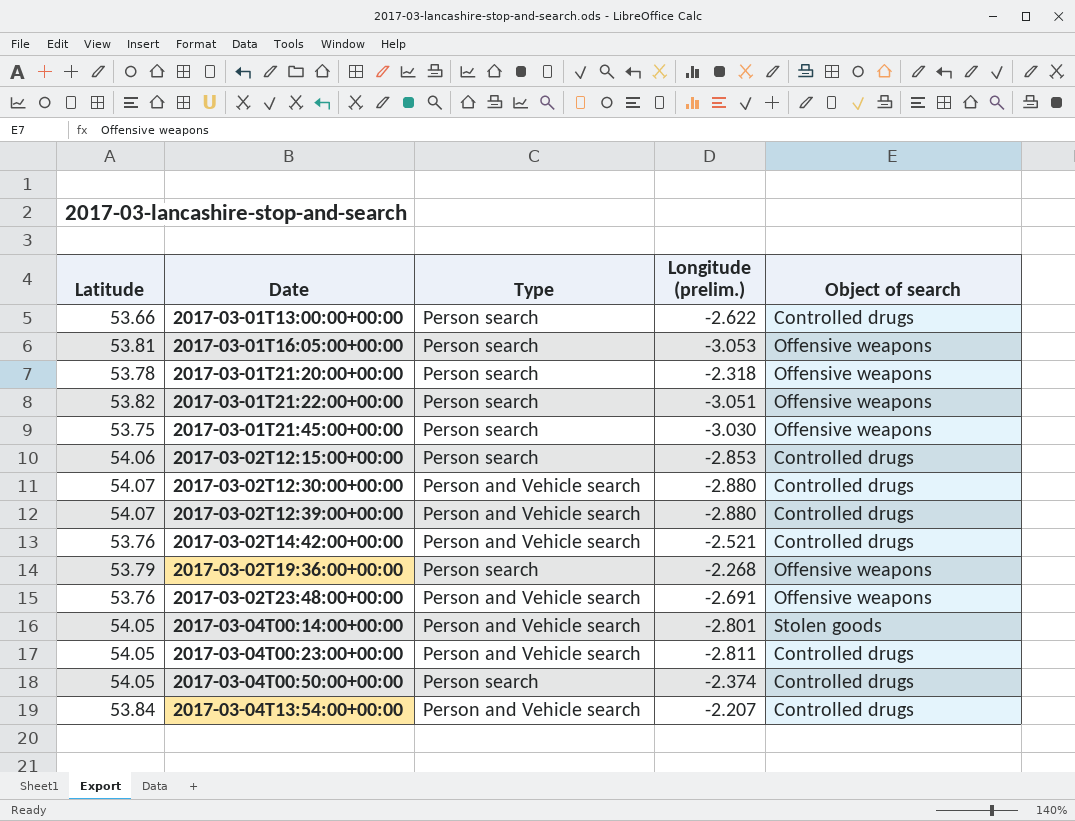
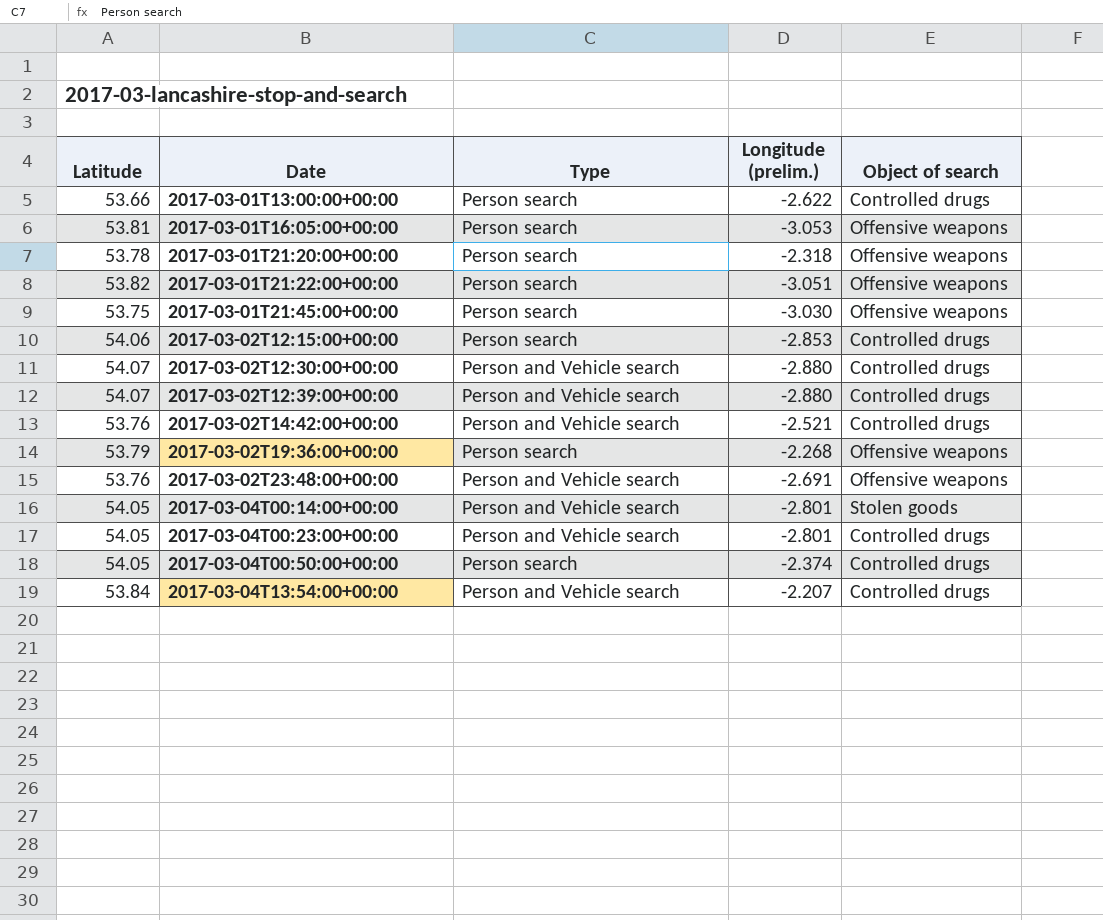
2017-03-04T00:23:00+00:00 | Longitude (prelim.): -2.811 -> -2.801

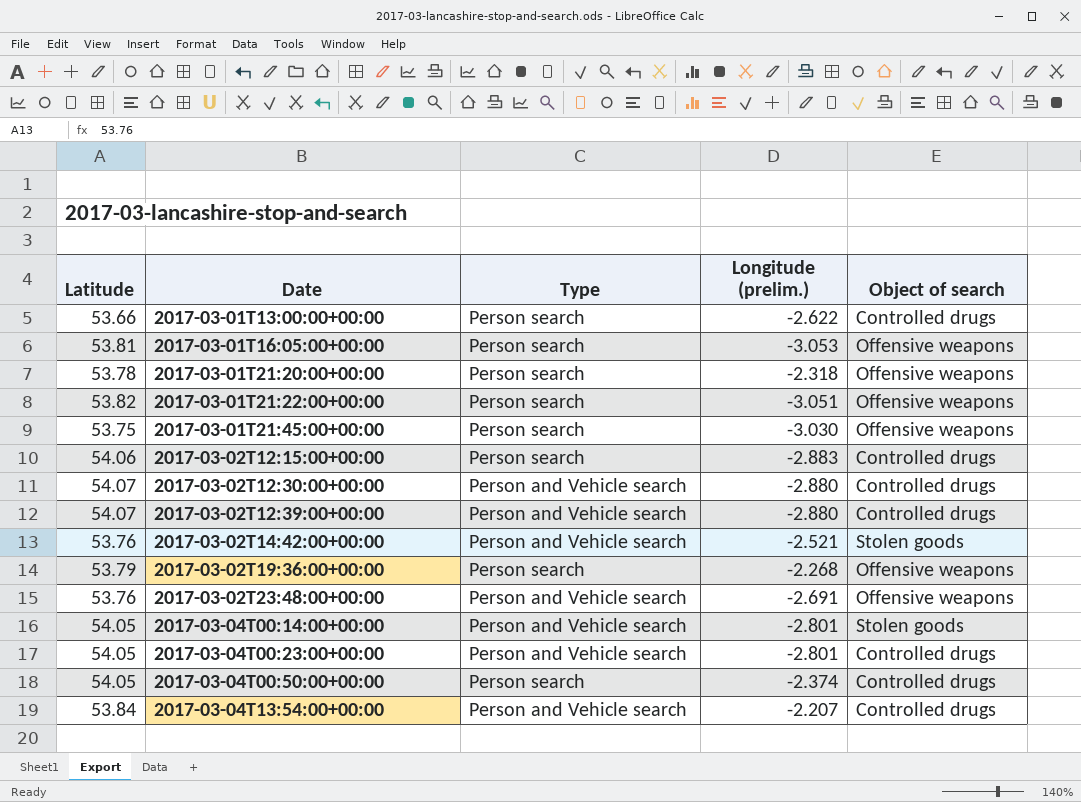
2017-03-02T12:15:00+00:00 | Longitude (prelim.): -2.853 -> -2.883
2017-03-02T14:42:00+00:00 | Object of search: Controlled drugs -> Stolen goods

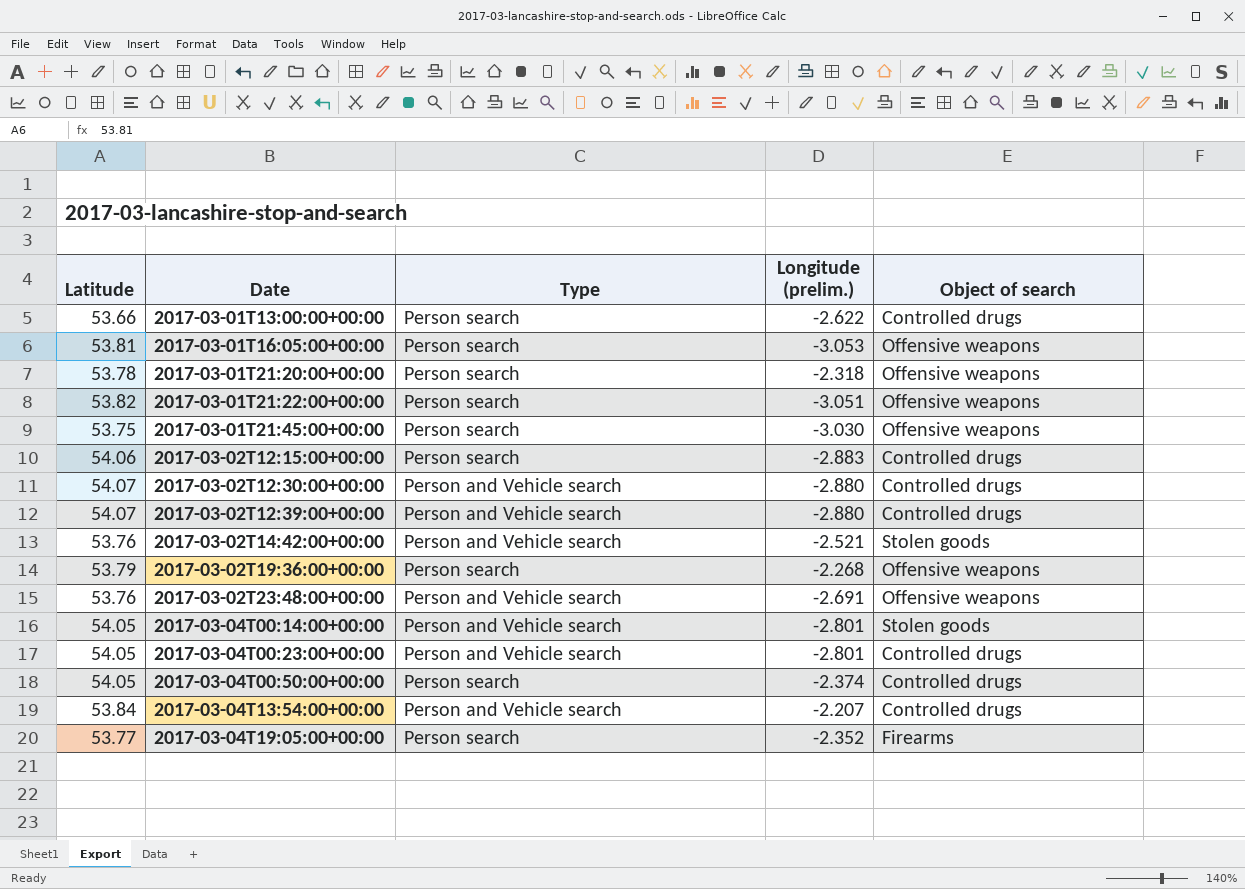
row 2017-03-04T19:05:00+00:00: none -> 53.77 | Person search | -2.352 | Firearms

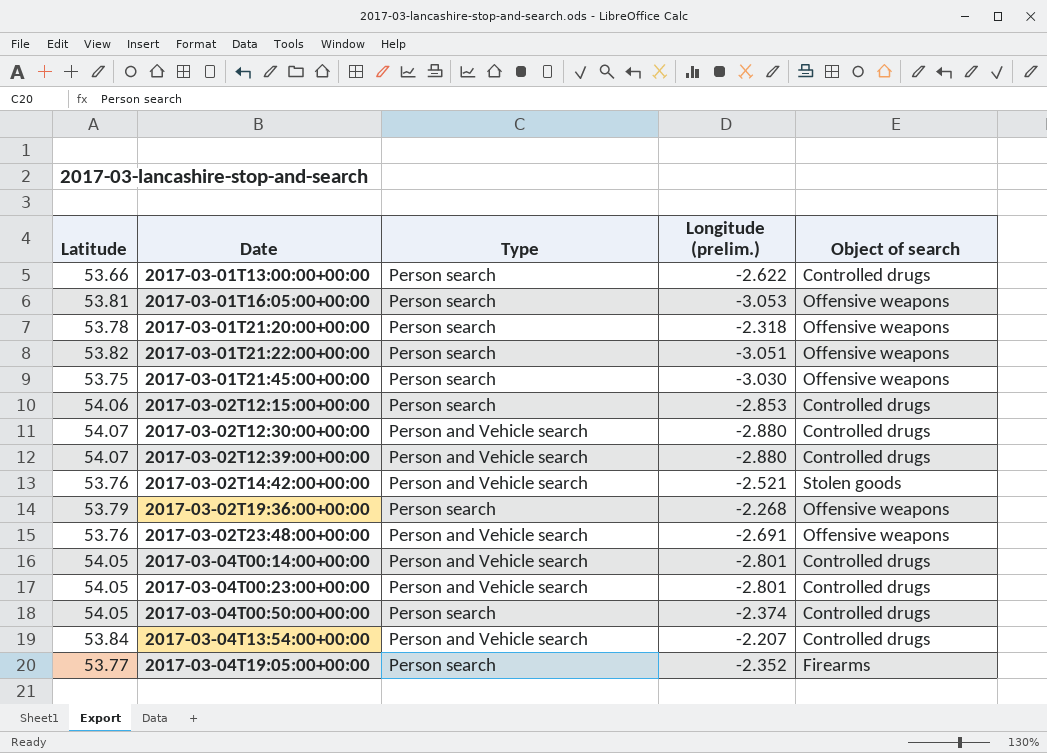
2017-03-02T12:15:00+00:00 | Longitude (prelim.): -2.883 -> -2.853
2017-03-04T00:14:00+00:00 | Object of search: Stolen goods -> Controlled drugs

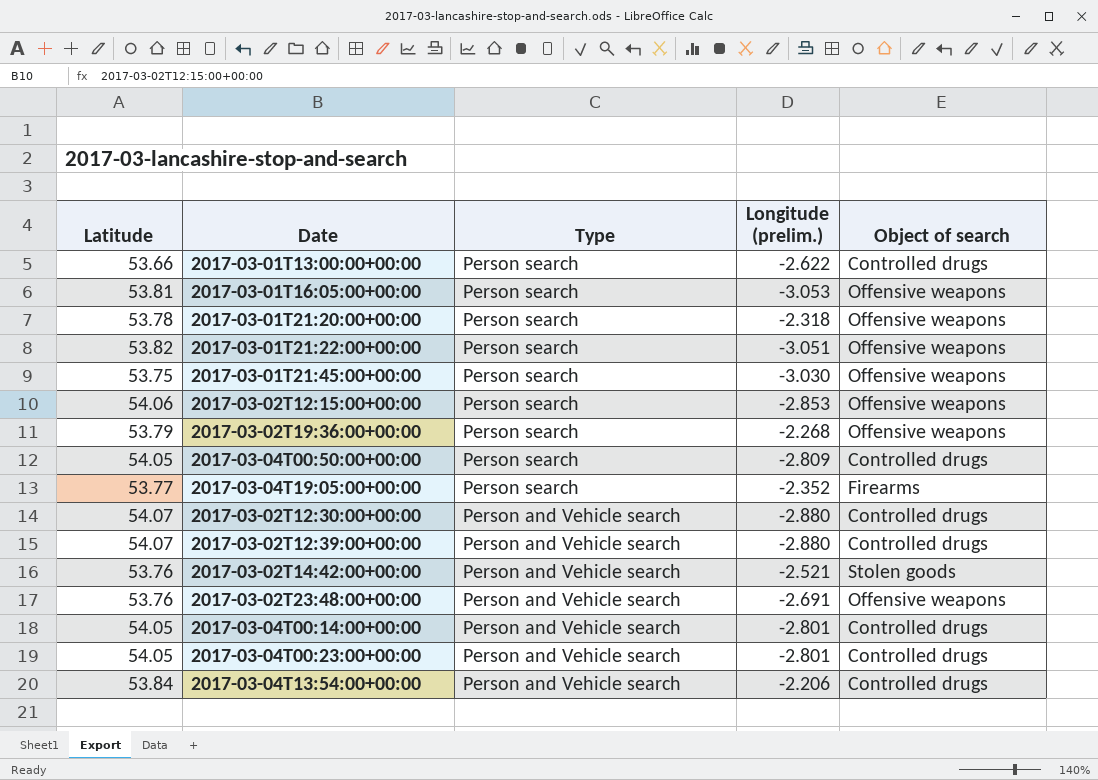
row order: Date ascending -> Type descending
2017-03-02T12:15:00+00:00 | Object of search: Controlled drugs -> Offensive weapons
2017-03-04T00:50:00+00:00 | Longitude (prelim.): -2.374 -> -2.809
2017-03-04T13:54:00+00:00 | Longitude (prelim.): -2.207 -> -2.206

